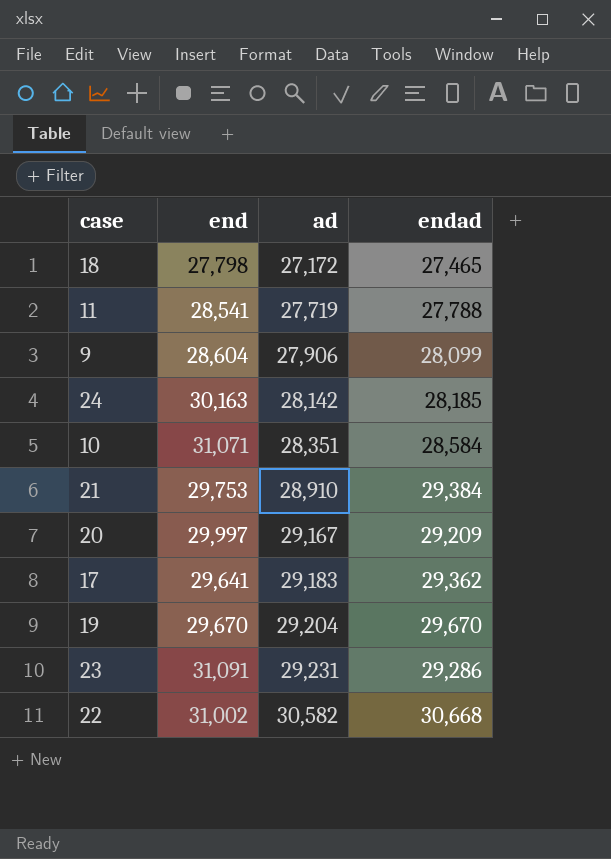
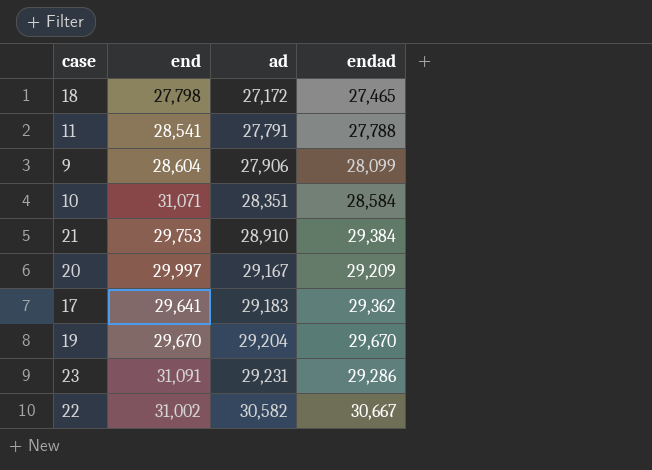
row 24: 30,163 | 28,142 | 28,185 -> none
11 | ad: 27,719 -> 27,791
22 | endad: 30,668 -> 30,667

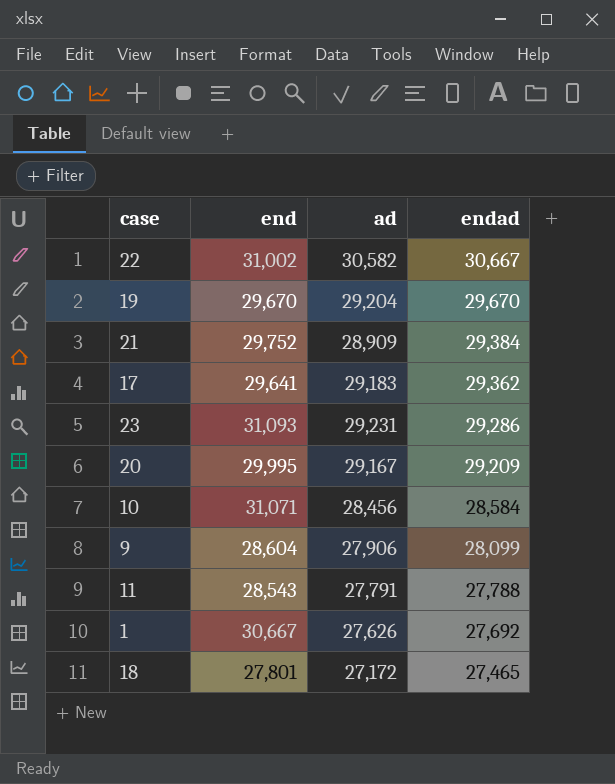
row order: ad ascending -> endad descending
21 | end: 29,753 -> 29,752
21 | ad: 28,910 -> 28,909
23 | end: 31,091 -> 31,093
20 | end: 29,997 -> 29,995
10 | ad: 28,351 -> 28,456
11 | end: 28,541 -> 28,543
row 1: none -> 30,667 | 27,626 | 27,692
18 | end: 27,798 -> 27,801

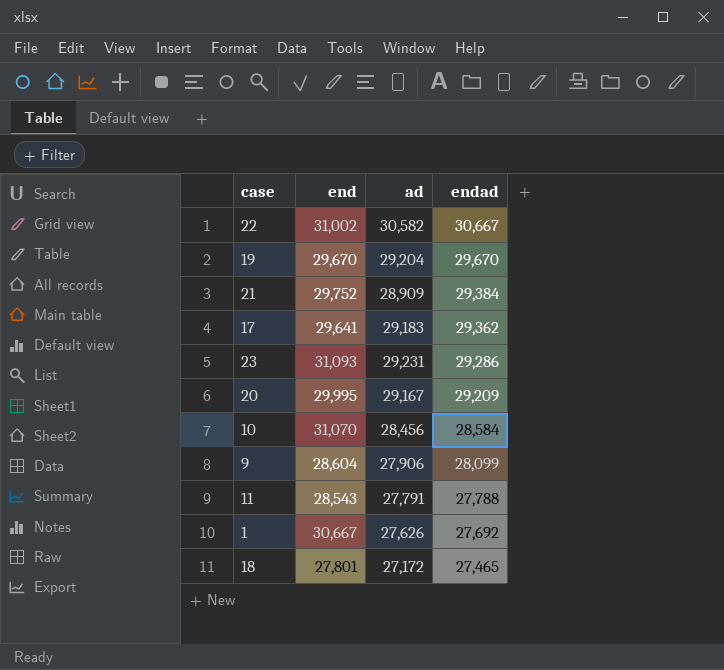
10 | end: 31,071 -> 31,070

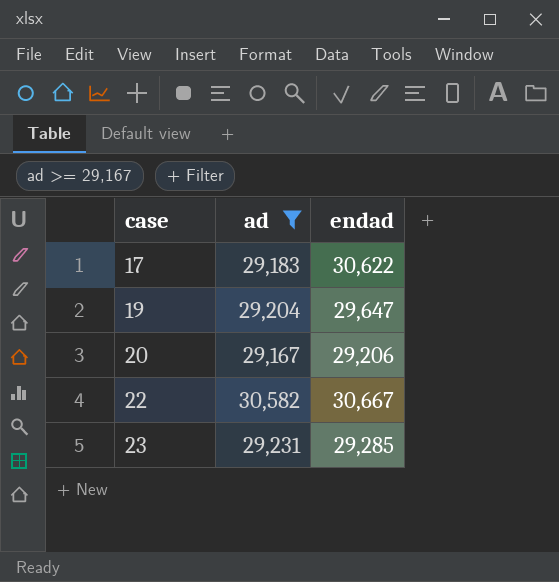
filter: none -> ad >= 29,167
row order: endad descending -> case ascending
column end | position: 2 -> none
17 | endad: 29,362 -> 30,622
19 | endad: 29,670 -> 29,647
20 | endad: 29,209 -> 29,206
23 | endad: 29,286 -> 29,285

